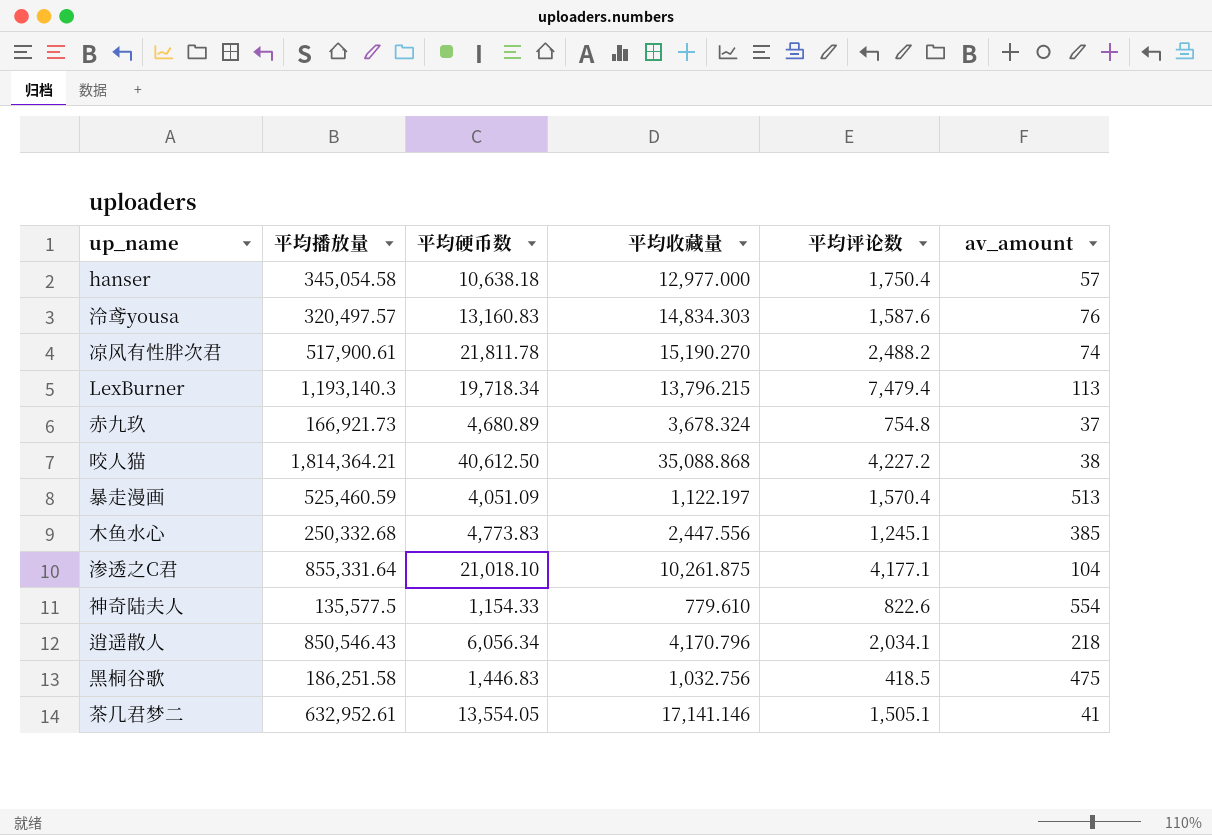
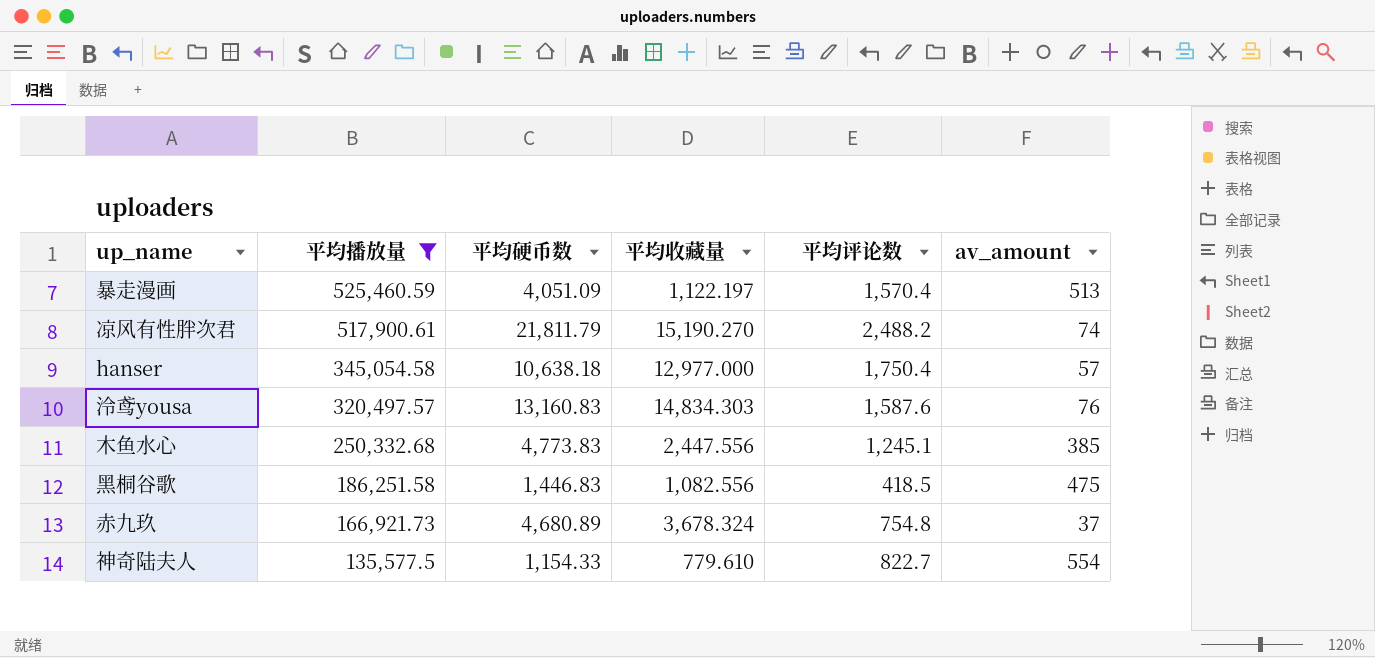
filter: none -> 平均播放量 <= 525,460.59
row order: none -> 平均播放量 descending
凉风有性胖次君 | 平均硬币数: 21,811.78 -> 21,811.79
黑桐谷歌 | 平均收藏量: 1,032.756 -> 1,082.556
神奇陆夫人 | 平均评论数: 822.6 -> 822.7

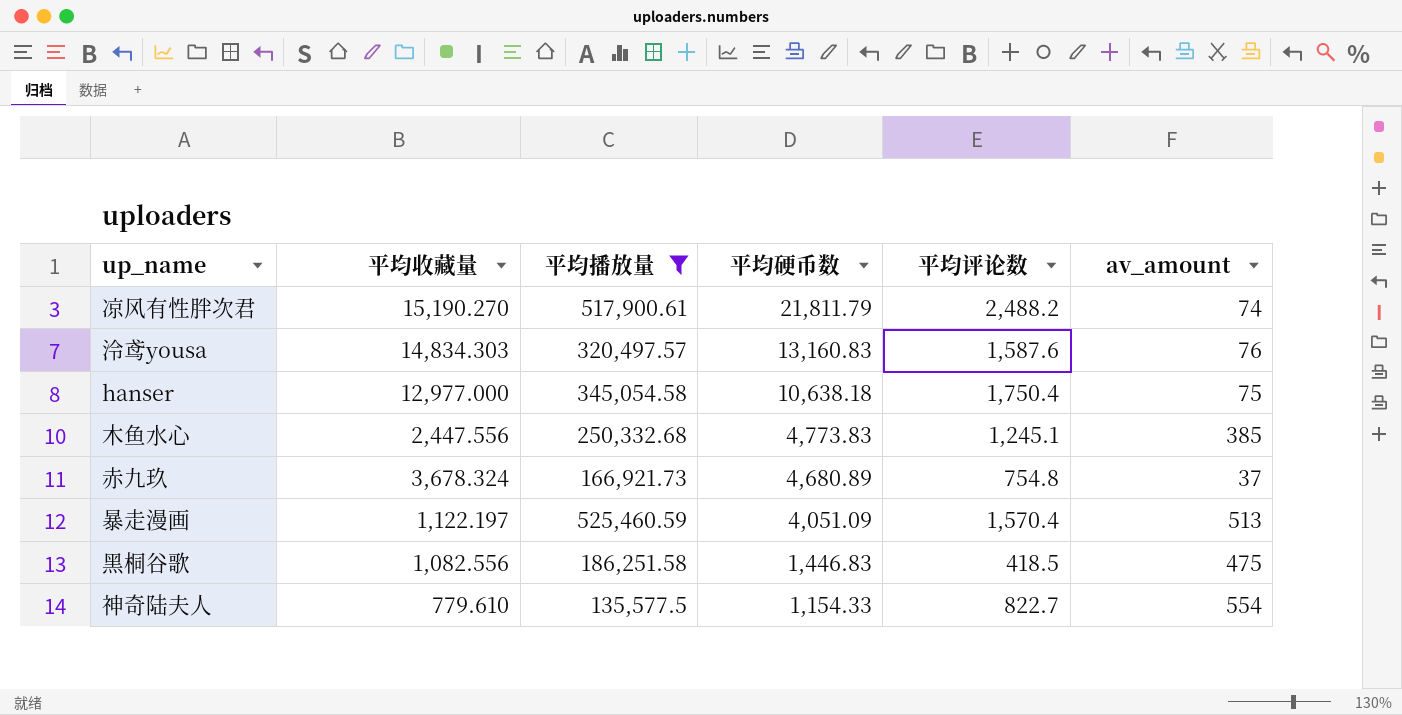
row order: 平均播放量 descending -> 平均硬币数 descending
column 平均收藏量 | position: 4 -> 2
hanser | av_amount: 57 -> 75

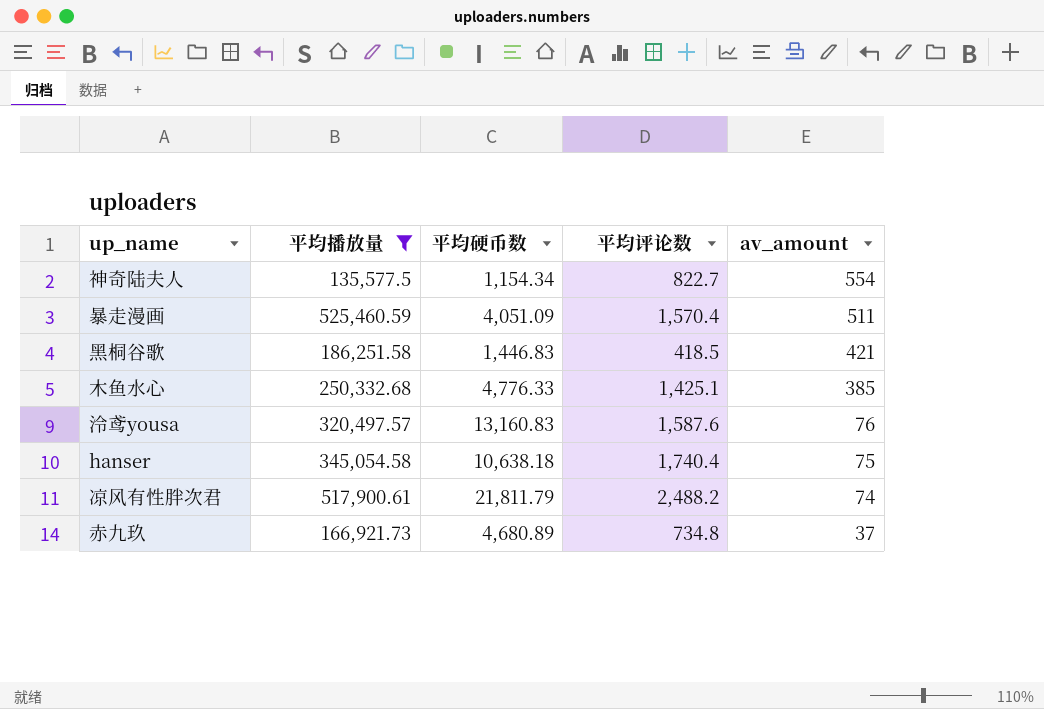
row order: 平均硬币数 descending -> av_amount descending
column 平均收藏量 | position: 2 -> none
神奇陆夫人 | 平均硬币数: 1,154.33 -> 1,154.34
暴走漫画 | av_amount: 513 -> 511
黑桐谷歌 | av_amount: 475 -> 421
木鱼水心 | 平均硬币数: 4,773.83 -> 4,776.33
木鱼水心 | 平均评论数: 1,245.1 -> 1,425.1
hanser | 平均评论数: 1,750.4 -> 1,740.4
赤九玖 | 平均评论数: 754.8 -> 734.8

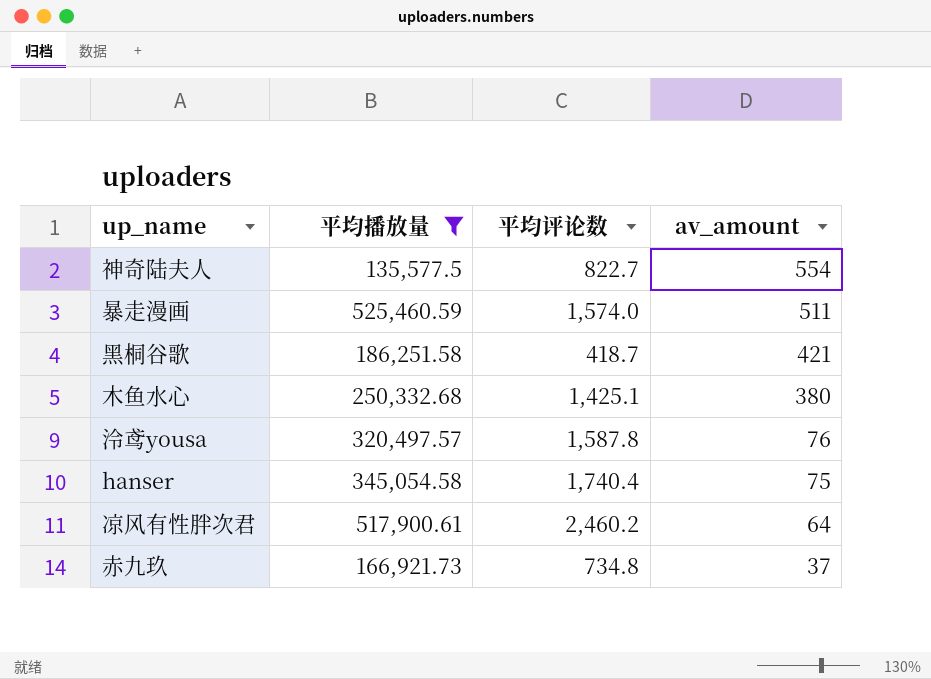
column 平均硬币数 | position: 3 -> none
暴走漫画 | 平均评论数: 1,570.4 -> 1,574.0
黑桐谷歌 | 平均评论数: 418.5 -> 418.7
木鱼水心 | av_amount: 385 -> 380
泠鸢yousa | 平均评论数: 1,587.6 -> 1,587.8
凉风有性胖次君 | 平均评论数: 2,488.2 -> 2,460.2
凉风有性胖次君 | av_amount: 74 -> 64

